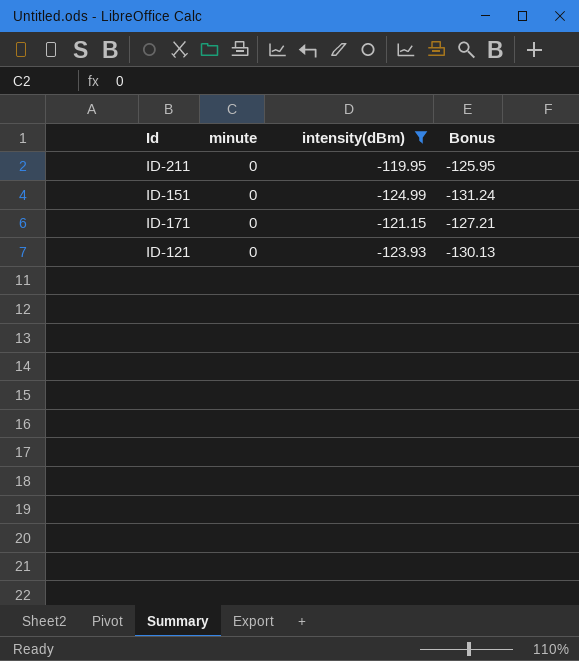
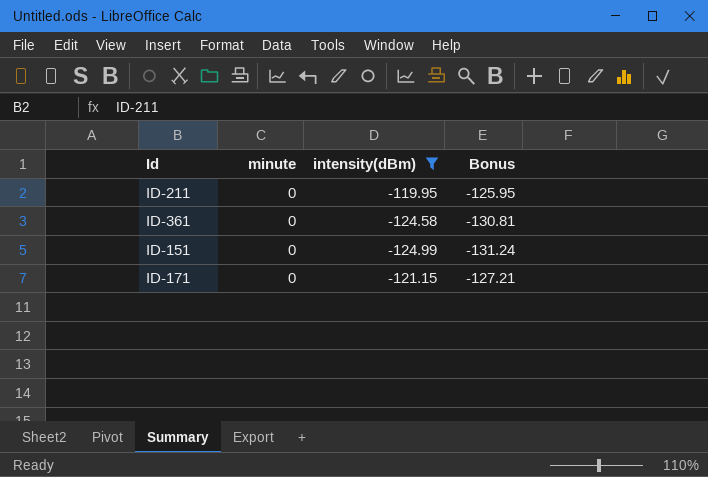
row ID-121: 0 | -123.93 | -130.13 -> none
row ID-361: none -> 0 | -124.58 | -130.81

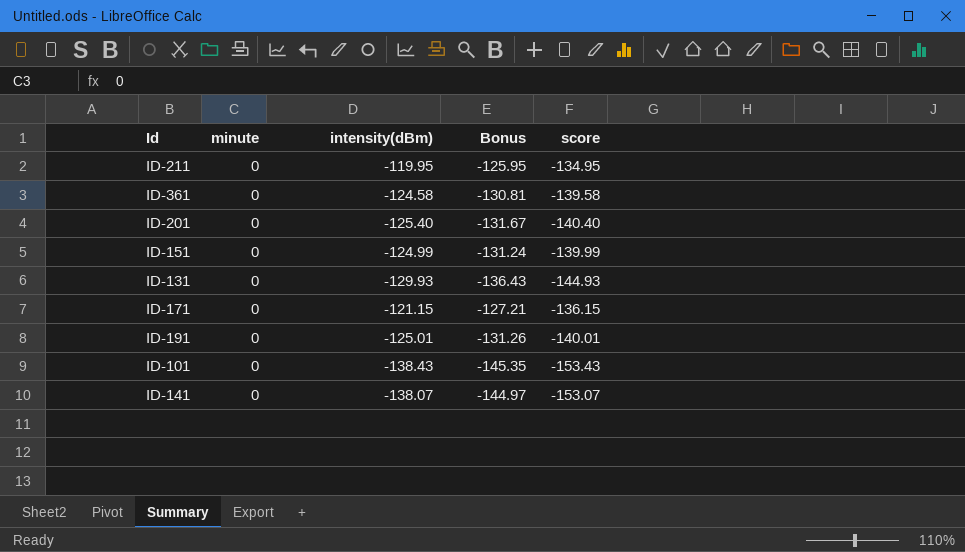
filter: intensity(dBm) >= -124.99 -> none
column score | formula: none -> [intensity(dBm)] - 15

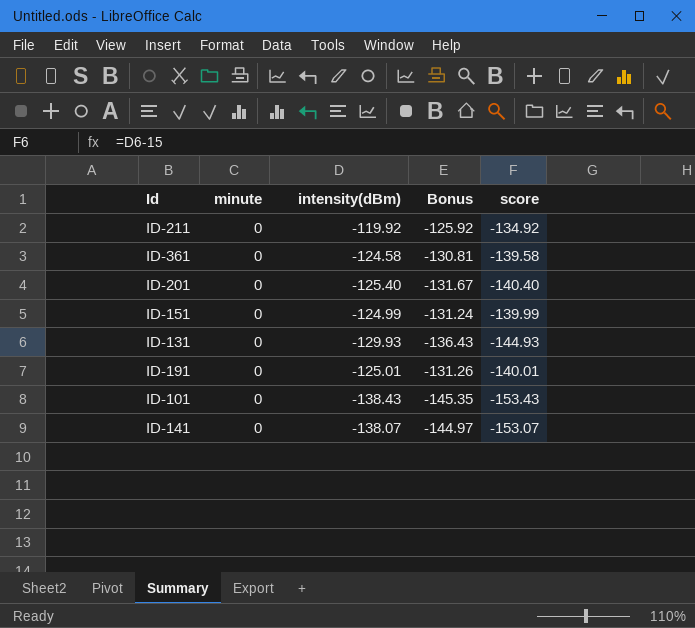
row ID-171: 0 | -121.15 | -127.21 | -136.15 -> none
ID-211 | intensity(dBm): -119.95 -> -119.92
ID-211 | Bonus: -125.95 -> -125.92
ID-211 | score: -134.95 -> -134.92

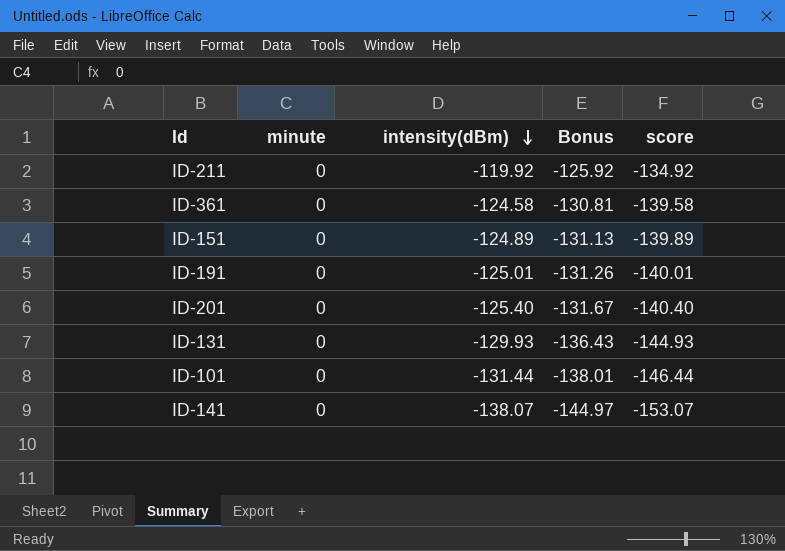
row order: none -> intensity(dBm) descending
ID-151 | intensity(dBm): -124.99 -> -124.89
ID-151 | Bonus: -131.24 -> -131.13
ID-151 | score: -139.99 -> -139.89
ID-101 | intensity(dBm): -138.43 -> -131.44
ID-101 | Bonus: -145.35 -> -138.01
ID-101 | score: -153.43 -> -146.44

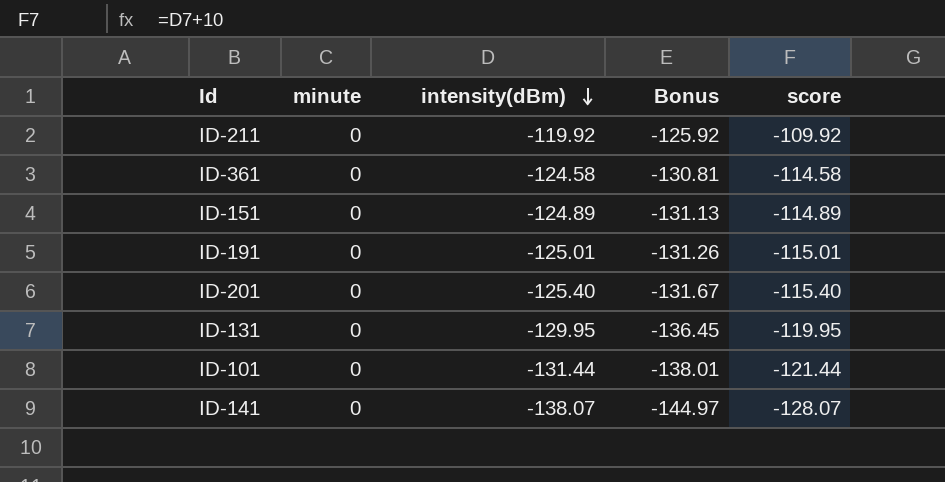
column score | formula: [intensity(dBm)] - 15 -> [intensity(dBm)] + 10
ID-131 | intensity(dBm): -129.93 -> -129.95
ID-131 | Bonus: -136.43 -> -136.45

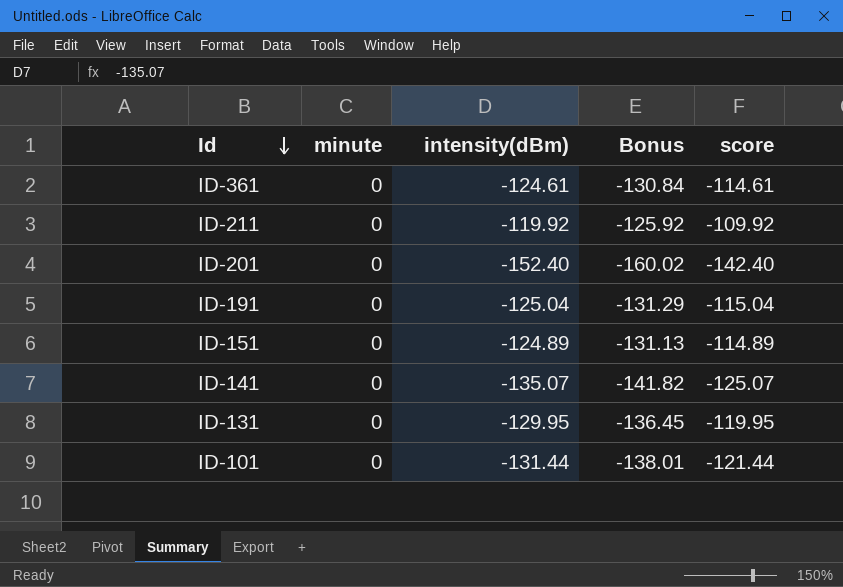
row order: intensity(dBm) descending -> Id descending
ID-361 | intensity(dBm): -124.58 -> -124.61
ID-361 | Bonus: -130.81 -> -130.84
ID-361 | score: -114.58 -> -114.61
ID-201 | intensity(dBm): -125.40 -> -152.40
ID-201 | Bonus: -131.67 -> -160.02
ID-201 | score: -115.40 -> -142.40
ID-191 | intensity(dBm): -125.01 -> -125.04
ID-191 | Bonus: -131.26 -> -131.29
ID-191 | score: -115.01 -> -115.04
ID-141 | intensity(dBm): -138.07 -> -135.07
ID-141 | Bonus: -144.97 -> -141.82
ID-141 | score: -128.07 -> -125.07

